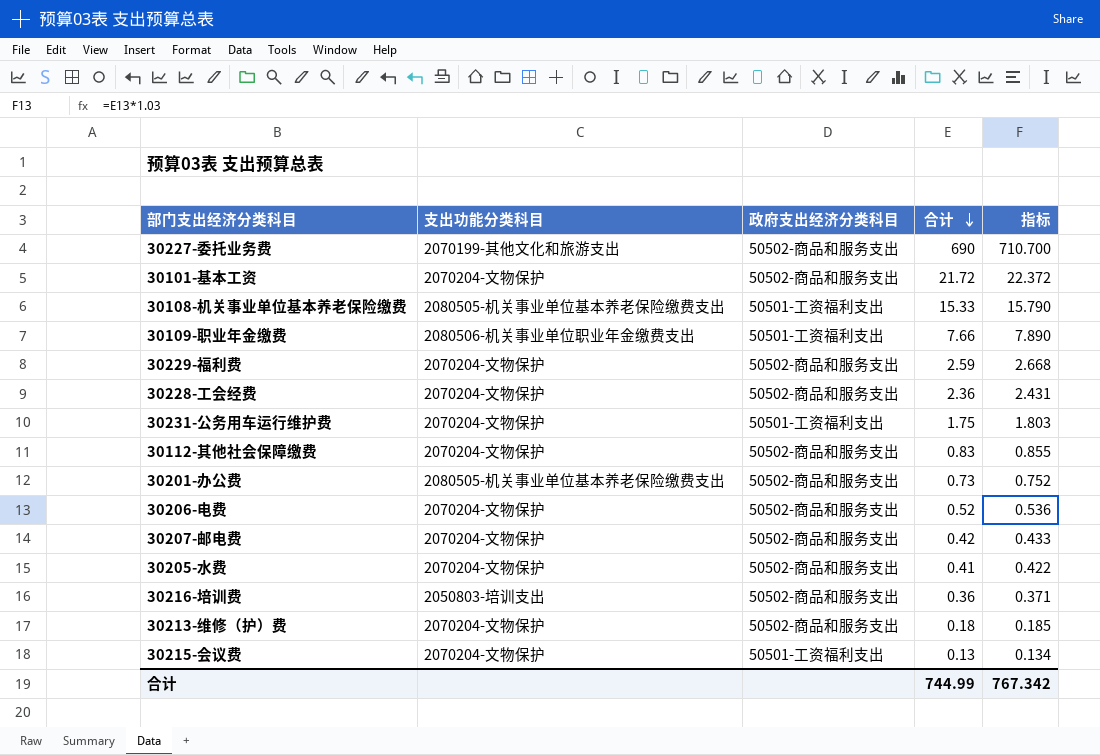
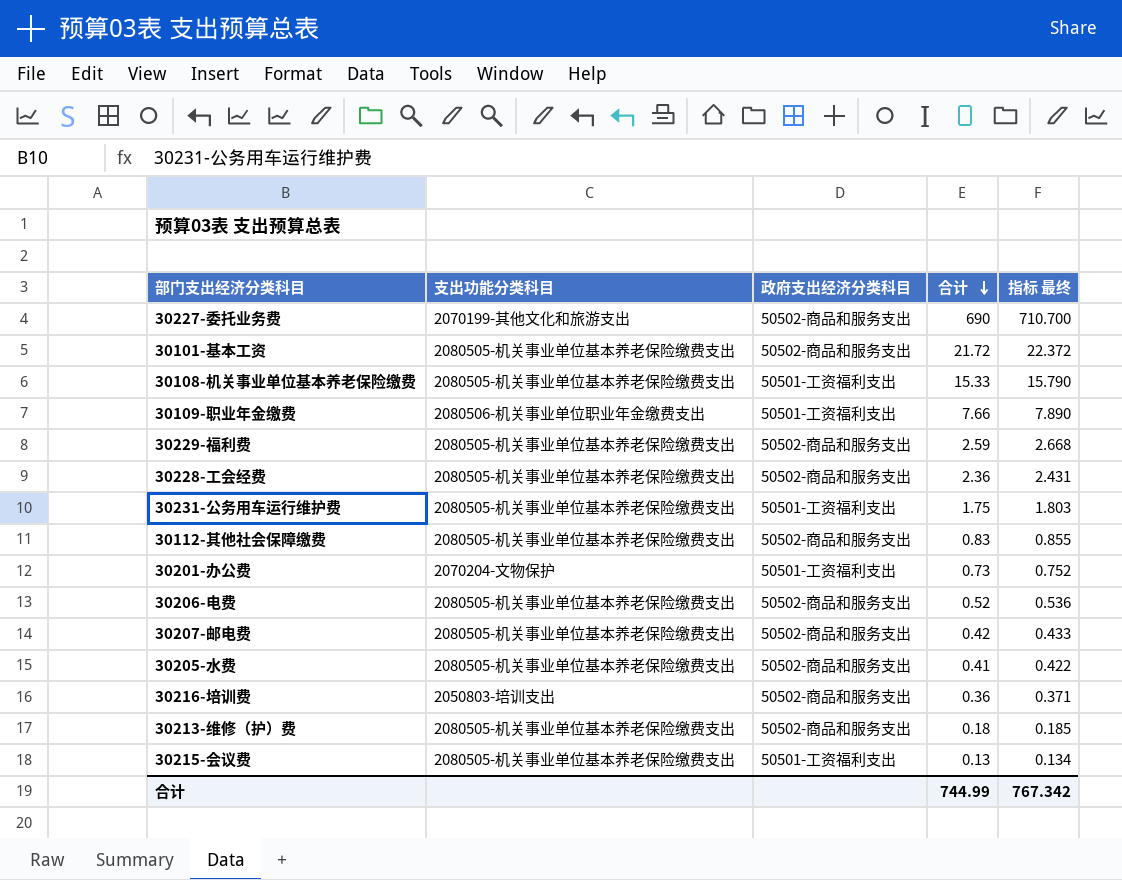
column name: 指标 -> 指标 最终
30101-基本工资 | 支出功能分类科目: 2070204-文物保护 -> 2080505-机关事业单位基本养老保险缴费支出
30229-福利费 | 支出功能分类科目: 2070204-文物保护 -> 2080505-机关事业单位基本养老保险缴费支出
30228-工会经费 | 支出功能分类科目: 2070204-文物保护 -> 2080505-机关事业单位基本养老保险缴费支出
30231-公务用车运行维护费 | 支出功能分类科目: 2070204-文物保护 -> 2080505-机关事业单位基本养老保险缴费支出
30112-其他社会保障缴费 | 支出功能分类科目: 2070204-文物保护 -> 2080505-机关事业单位基本养老保险缴费支出
30201-办公费 | 支出功能分类科目: 2080505-机关事业单位基本养老保险缴费支出 -> 2070204-文物保护
30201-办公费 | 政府支出经济分类科目: 50502-商品和服务支出 -> 50501-工资福利支出
30206-电费 | 支出功能分类科目: 2070204-文物保护 -> 2080505-机关事业单位基本养老保险缴费支出
30207-邮电费 | 支出功能分类科目: 2070204-文物保护 -> 2080505-机关事业单位基本养老保险缴费支出
30205-水费 | 支出功能分类科目: 2070204-文物保护 -> 2080505-机关事业单位基本养老保险缴费支出
30213-维修（护）费 | 支出功能分类科目: 2070204-文物保护 -> 2080505-机关事业单位基本养老保险缴费支出
30215-会议费 | 支出功能分类科目: 2070204-文物保护 -> 2080505-机关事业单位基本养老保险缴费支出

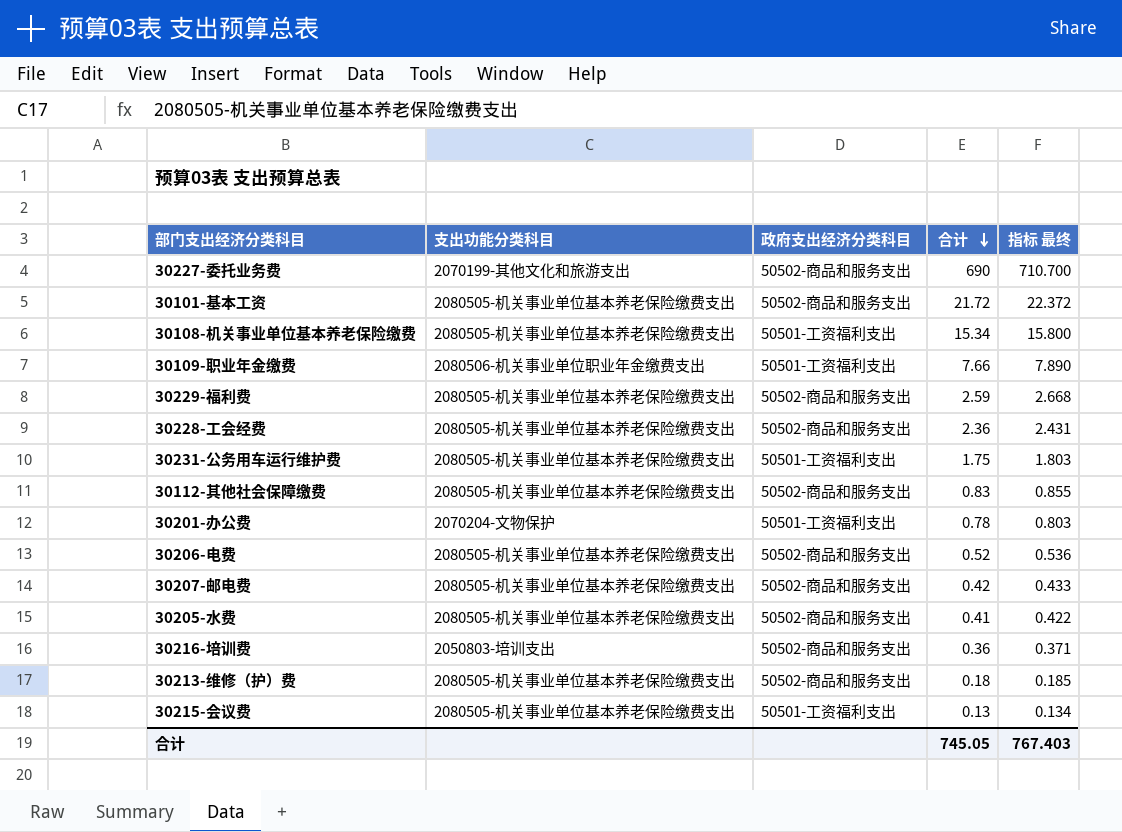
30108-机关事业单位基本养老保险缴费 | 合计: 15.33 -> 15.34
30108-机关事业单位基本养老保险缴费 | 指标 最终: 15.790 -> 15.800
30201-办公费 | 合计: 0.73 -> 0.78
30201-办公费 | 指标 最终: 0.752 -> 0.803
合计 | 合计: 744.99 -> 745.05
合计 | 指标 最终: 767.342 -> 767.403

